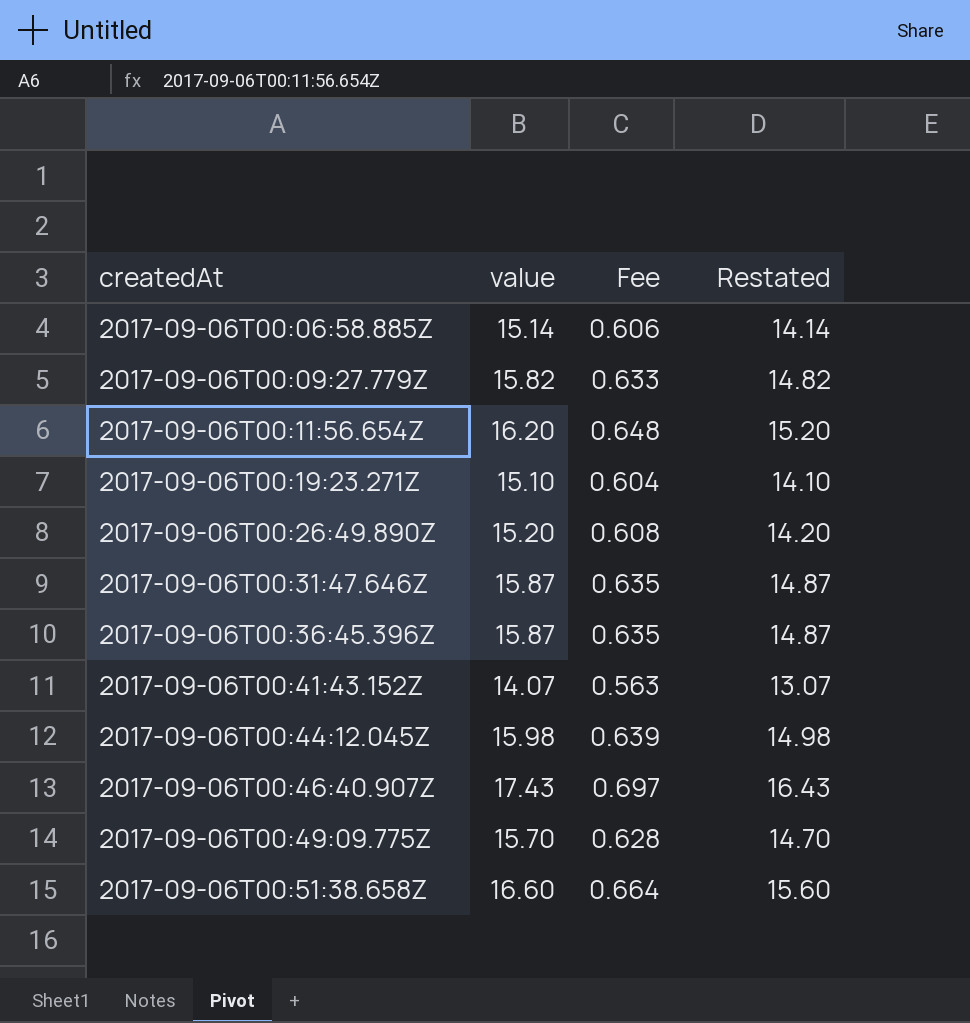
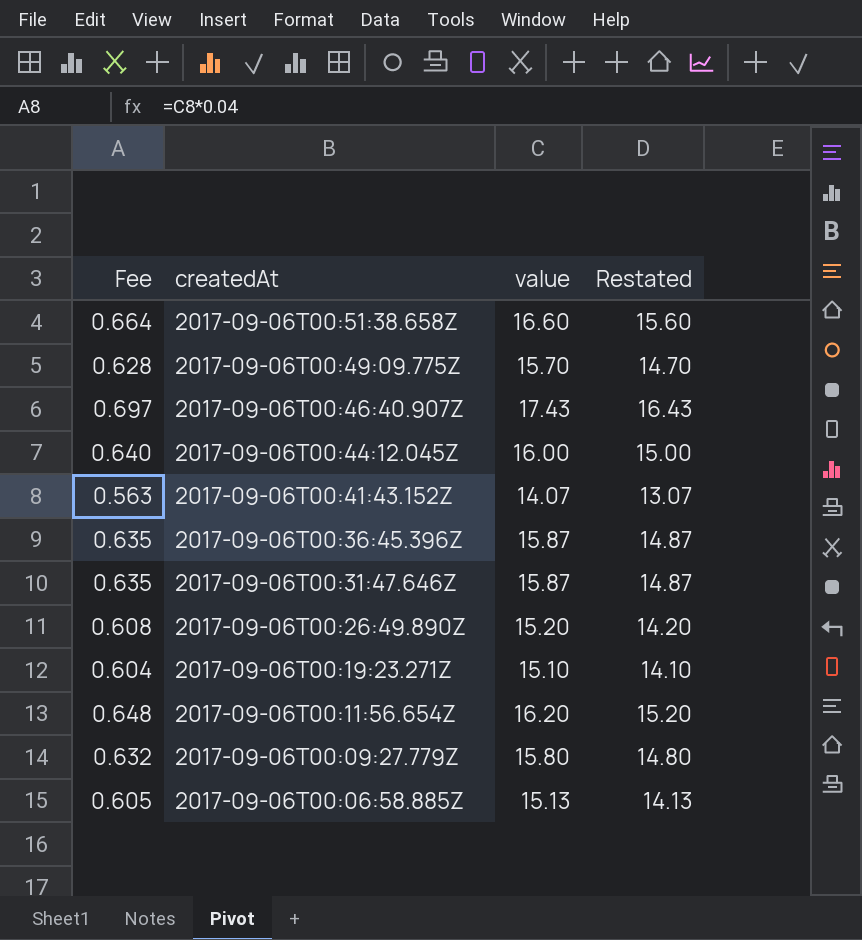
row order: createdAt ascending -> createdAt descending
column Fee | position: 3 -> 1
2017-09-06T00:44:12.045Z | Fee: 0.639 -> 0.640
2017-09-06T00:44:12.045Z | value: 15.98 -> 16.00
2017-09-06T00:44:12.045Z | Restated: 14.98 -> 15.00
2017-09-06T00:09:27.779Z | Fee: 0.633 -> 0.632
2017-09-06T00:09:27.779Z | value: 15.82 -> 15.80
2017-09-06T00:09:27.779Z | Restated: 14.82 -> 14.80
2017-09-06T00:06:58.885Z | Fee: 0.606 -> 0.605
2017-09-06T00:06:58.885Z | value: 15.14 -> 15.13
2017-09-06T00:06:58.885Z | Restated: 14.14 -> 14.13

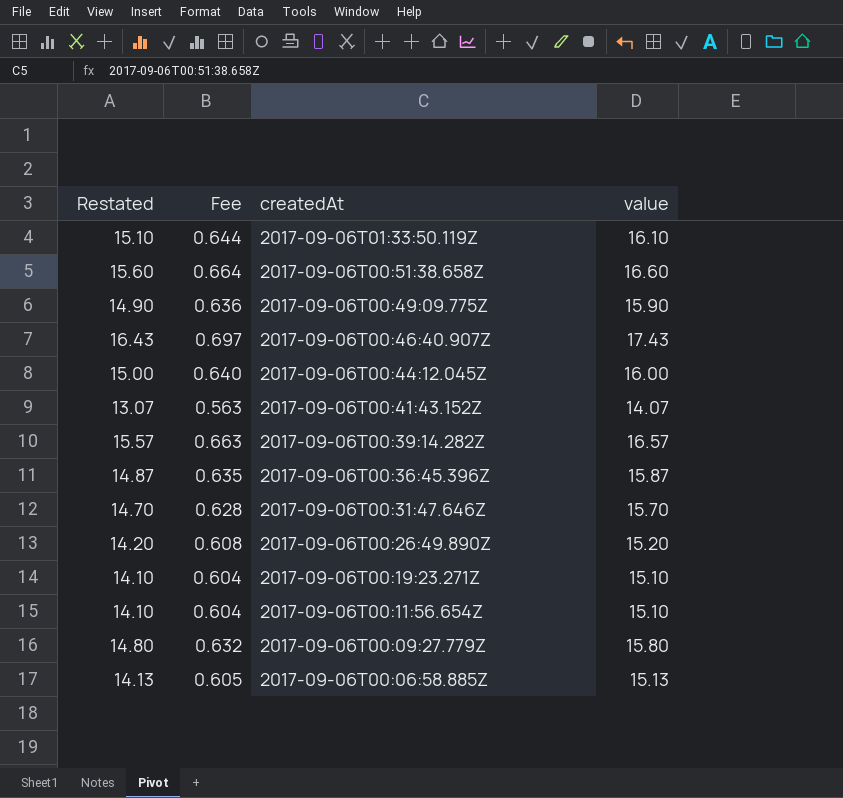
column Restated | position: 4 -> 1
row 2017-09-06T01:33:50.119Z: none -> 15.10 | 0.644 | 16.10
2017-09-06T00:49:09.775Z | Restated: 14.70 -> 14.90
2017-09-06T00:49:09.775Z | Fee: 0.628 -> 0.636
2017-09-06T00:49:09.775Z | value: 15.70 -> 15.90
row 2017-09-06T00:39:14.282Z: none -> 15.57 | 0.663 | 16.57
2017-09-06T00:31:47.646Z | Restated: 14.87 -> 14.70
2017-09-06T00:31:47.646Z | Fee: 0.635 -> 0.628
2017-09-06T00:31:47.646Z | value: 15.87 -> 15.70
2017-09-06T00:11:56.654Z | Restated: 15.20 -> 14.10
2017-09-06T00:11:56.654Z | Fee: 0.648 -> 0.604
2017-09-06T00:11:56.654Z | value: 16.20 -> 15.10

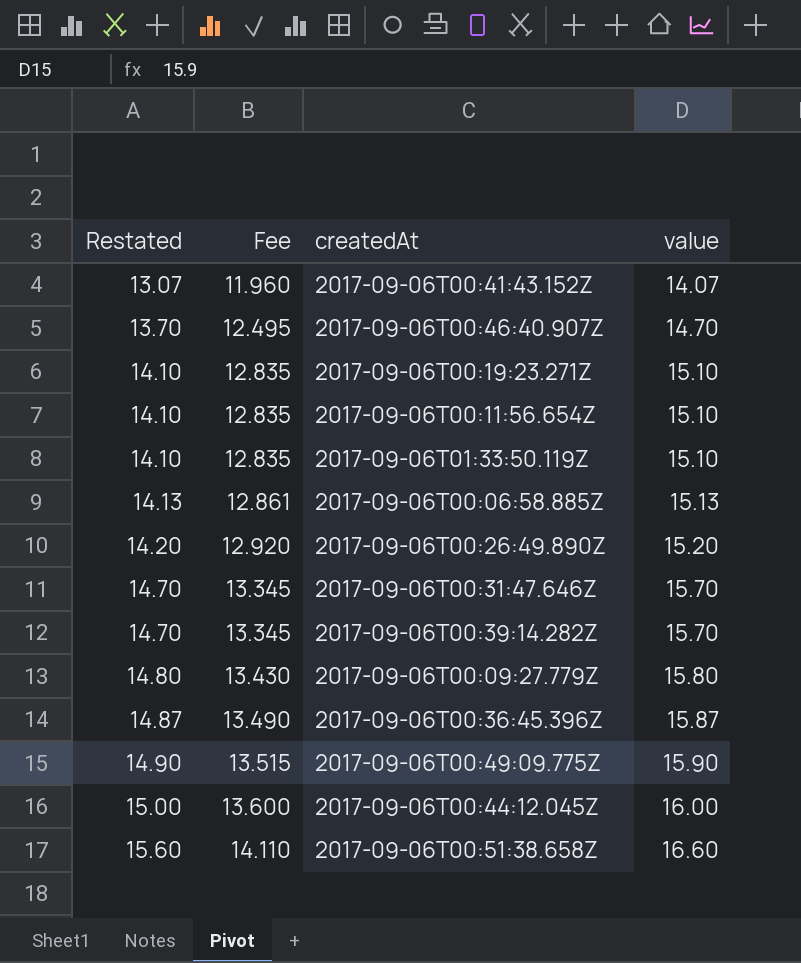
row order: createdAt descending -> Restated ascending
column Fee | formula: [value] * 0.04 -> [value] * 0.85
2017-09-06T00:46:40.907Z | Restated: 16.43 -> 13.70
2017-09-06T00:46:40.907Z | value: 17.43 -> 14.70
2017-09-06T01:33:50.119Z | Restated: 15.10 -> 14.10
2017-09-06T01:33:50.119Z | value: 16.10 -> 15.10
2017-09-06T00:39:14.282Z | Restated: 15.57 -> 14.70
2017-09-06T00:39:14.282Z | value: 16.57 -> 15.70

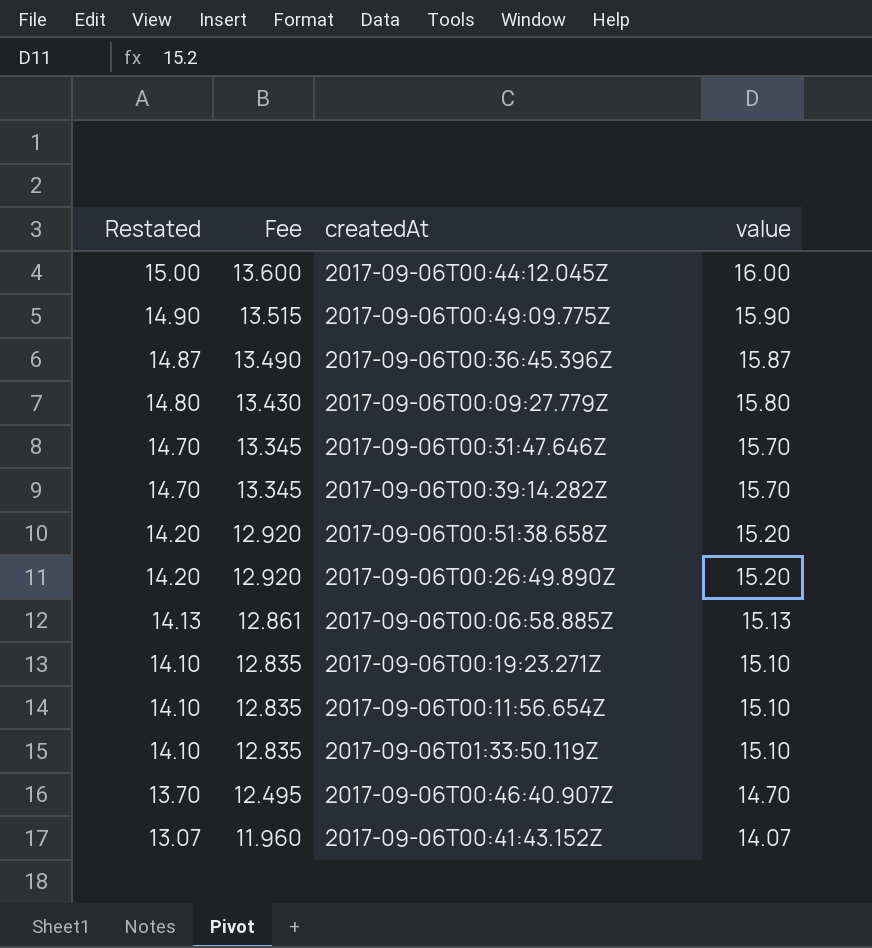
row order: Restated ascending -> Restated descending
2017-09-06T00:51:38.658Z | Restated: 15.60 -> 14.20
2017-09-06T00:51:38.658Z | Fee: 14.110 -> 12.920
2017-09-06T00:51:38.658Z | value: 16.60 -> 15.20

